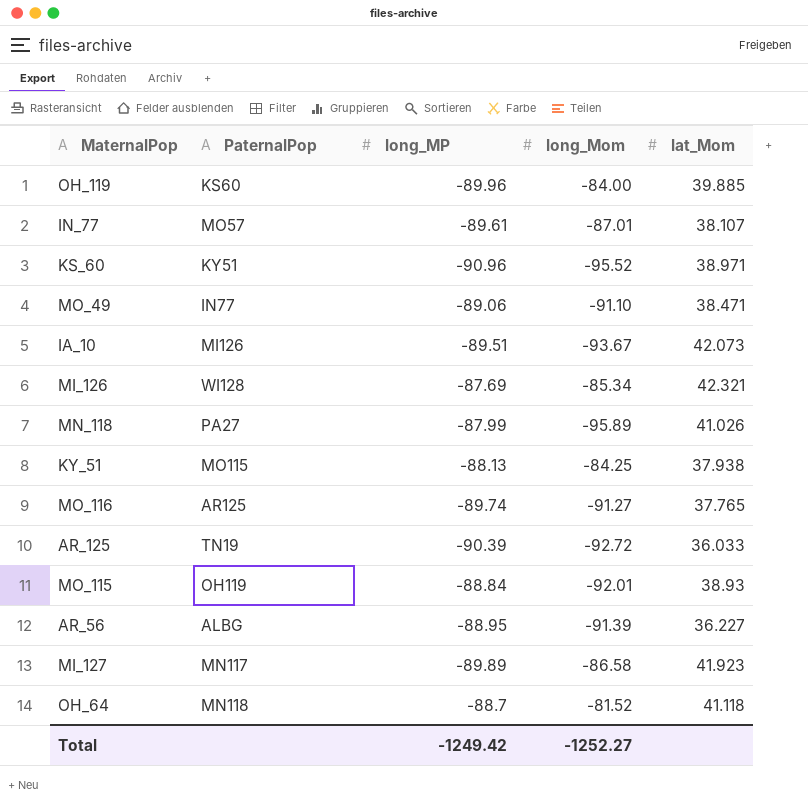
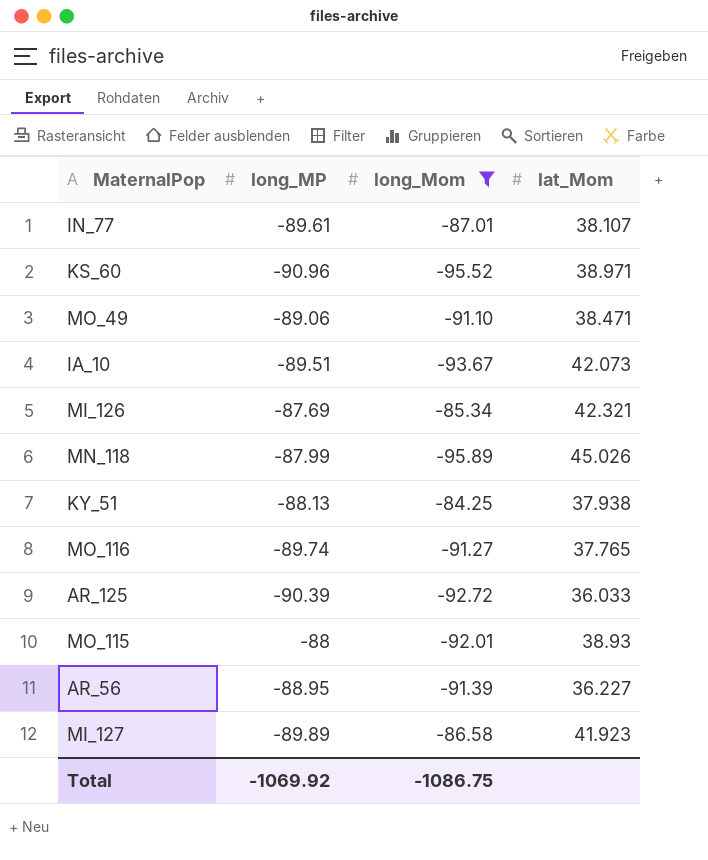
filter: none -> long_Mom <= -84.25
column PaternalPop | position: 2 -> none
MN_118 | lat_Mom: 41.026 -> 45.026
MO_115 | long_MP: -88.84 -> -88
Total | long_MP: -1249.42 -> -1069.92
Total | long_Mom: -1252.27 -> -1086.75

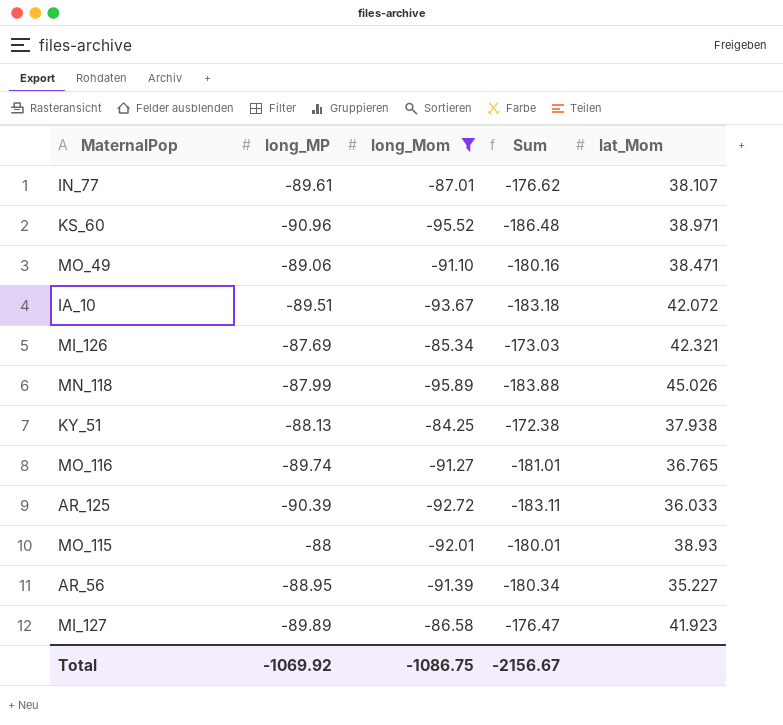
column Sum | formula: none -> [long_MP] + [long_Mom]
IA_10 | lat_Mom: 42.073 -> 42.072
MO_116 | lat_Mom: 37.765 -> 36.765
AR_56 | lat_Mom: 36.227 -> 35.227

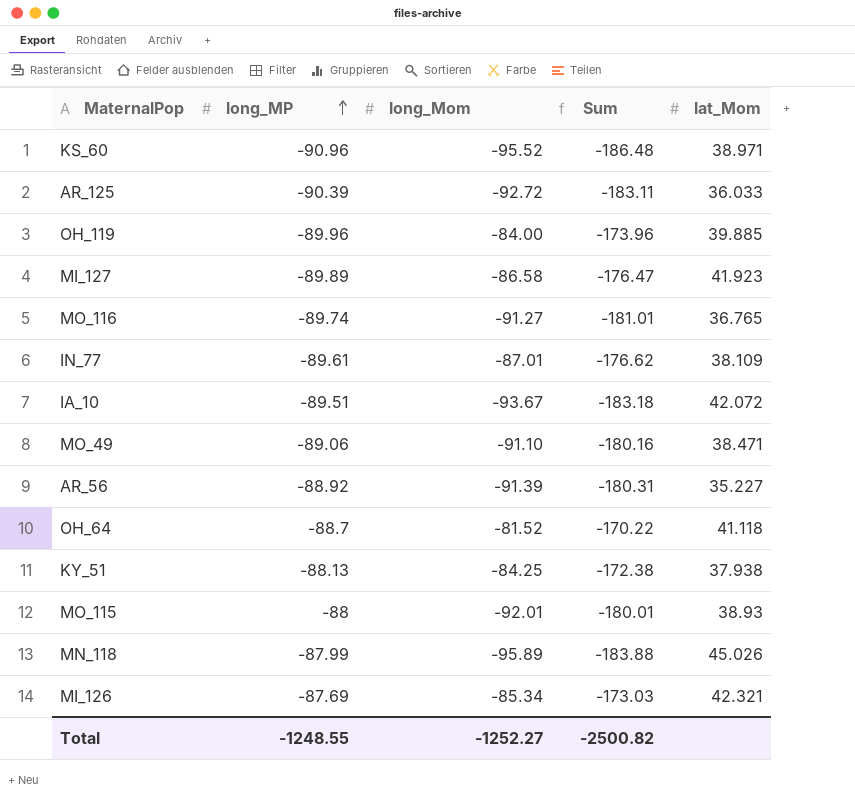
filter: long_Mom <= -84.25 -> none
row order: none -> long_MP ascending
IN_77 | lat_Mom: 38.107 -> 38.109
AR_56 | long_MP: -88.95 -> -88.92
AR_56 | Sum: -180.34 -> -180.31
Total | long_MP: -1069.92 -> -1248.55
Total | long_Mom: -1086.75 -> -1252.27
Total | Sum: -2156.67 -> -2500.82

